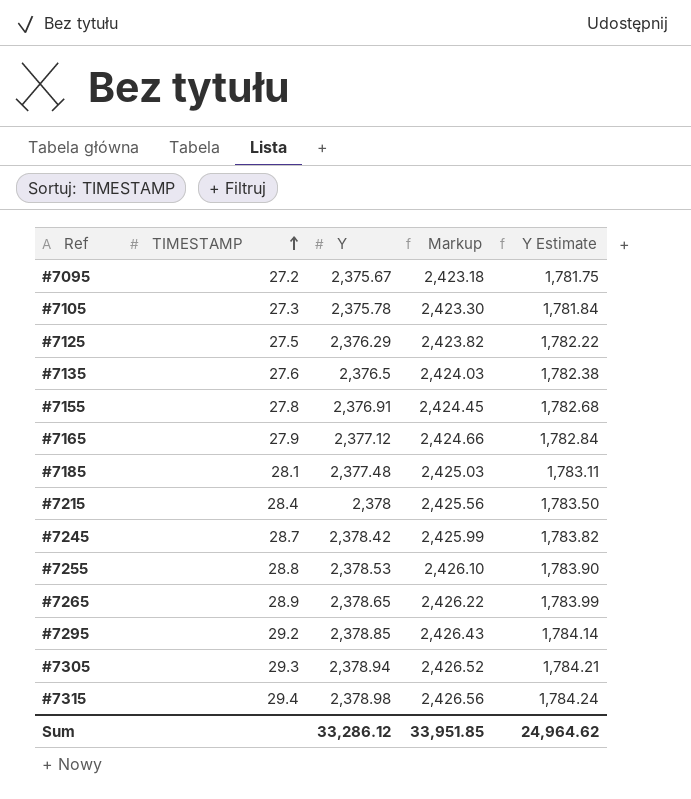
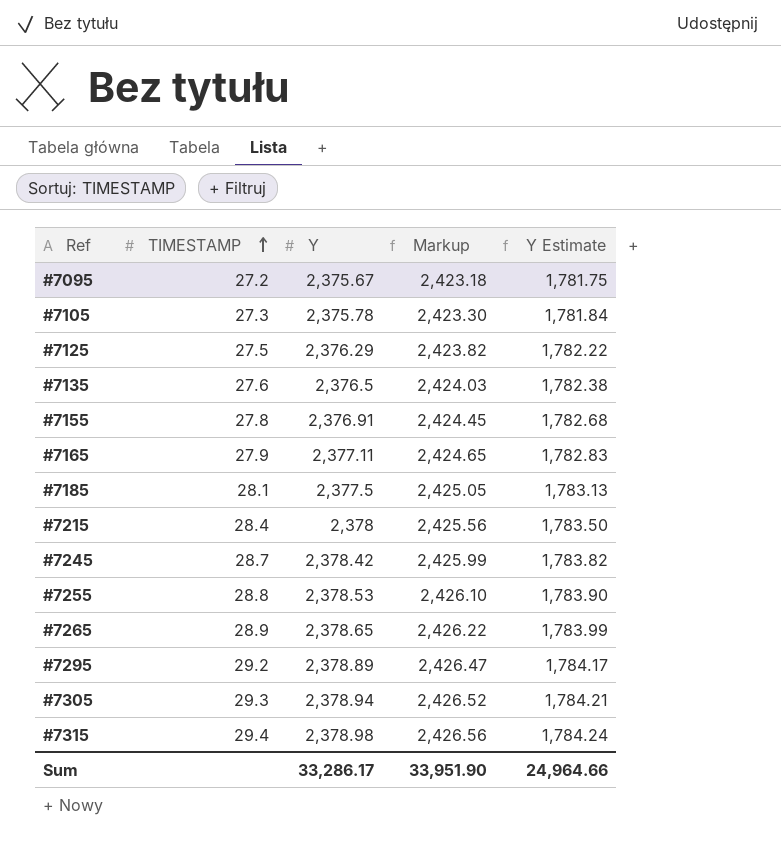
#7165 | Y: 2,377.12 -> 2,377.11
#7165 | Markup: 2,424.66 -> 2,424.65
#7165 | Y Estimate: 1,782.84 -> 1,782.83
#7185 | Y: 2,377.48 -> 2,377.5
#7185 | Markup: 2,425.03 -> 2,425.05
#7185 | Y Estimate: 1,783.11 -> 1,783.13
#7295 | Y: 2,378.85 -> 2,378.89
#7295 | Markup: 2,426.43 -> 2,426.47
#7295 | Y Estimate: 1,784.14 -> 1,784.17
Sum | Y: 33,286.12 -> 33,286.17
Sum | Markup: 33,951.85 -> 33,951.90
Sum | Y Estimate: 24,964.62 -> 24,964.66

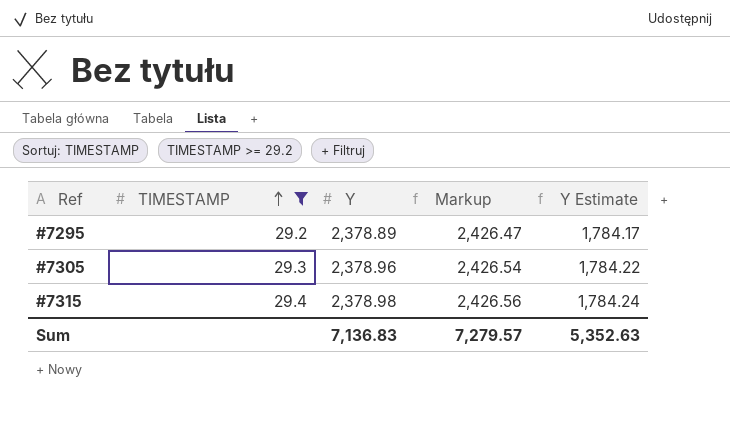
filter: none -> TIMESTAMP >= 29.2
#7305 | Y: 2,378.94 -> 2,378.96
#7305 | Markup: 2,426.52 -> 2,426.54
#7305 | Y Estimate: 1,784.21 -> 1,784.22
Sum | Y: 33,286.17 -> 7,136.83
Sum | Markup: 33,951.90 -> 7,279.57
Sum | Y Estimate: 24,964.66 -> 5,352.63

